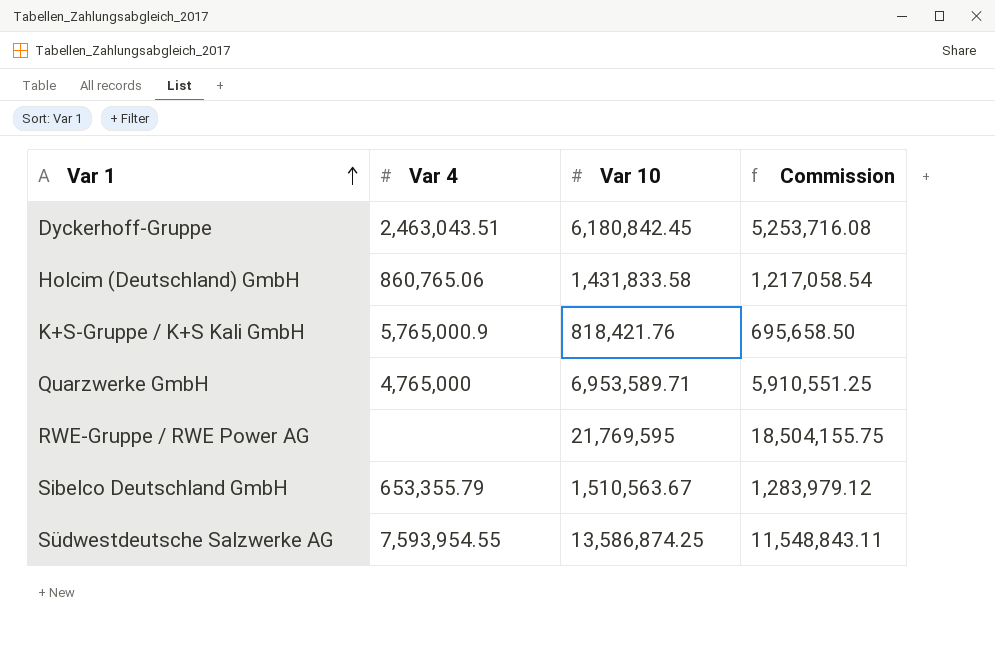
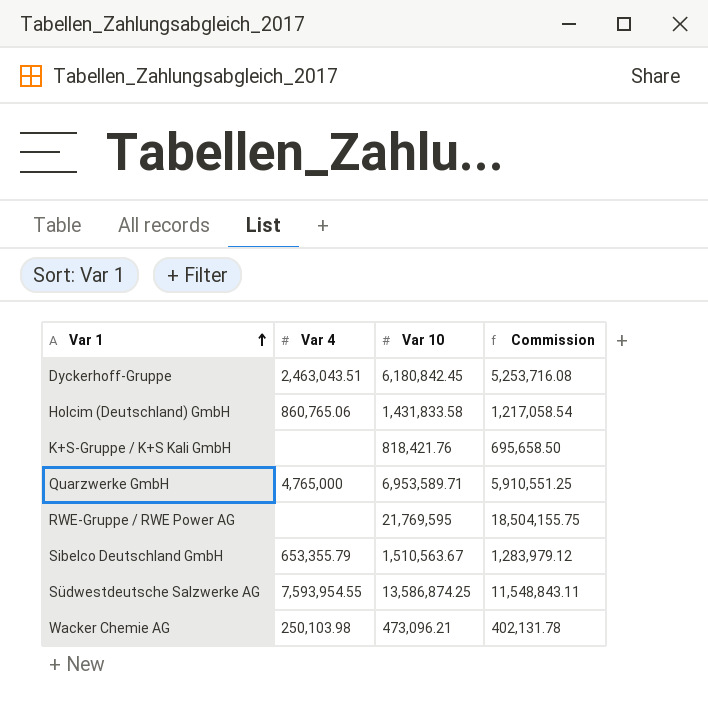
K+S-Gruppe / K+S Kali GmbH | Var 4: 5,765,000.9 -> none
row Wacker Chemie AG: none -> 250,103.98 | 473,096.21 | 402,131.78

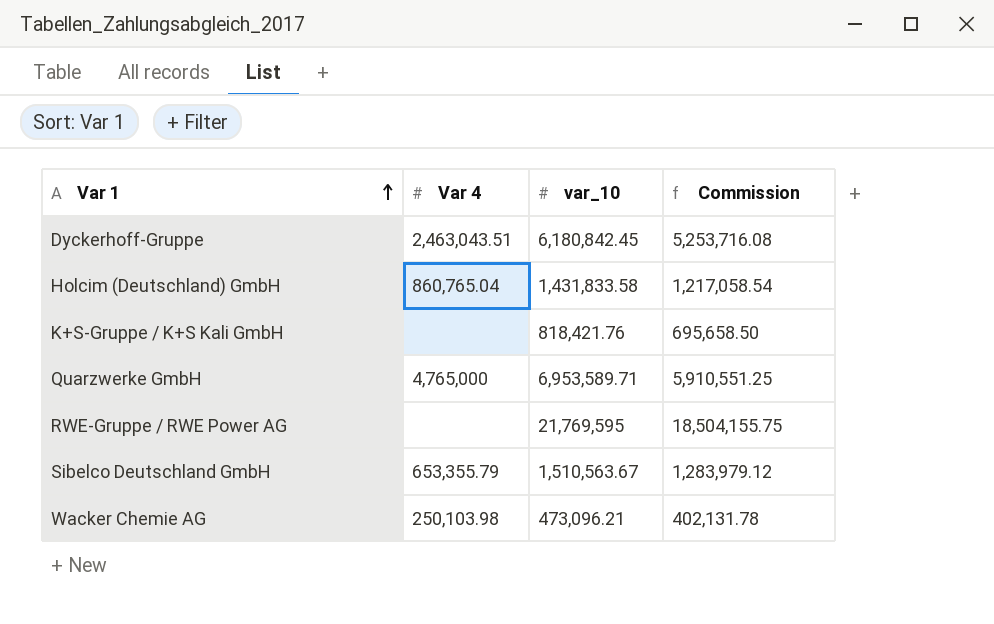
column name: Var 10 -> var_10
row Südwestdeutsche Salzwerke AG: 7,593,954.55 | 13,586,874.25 | 11,548,843.11 -> none
Holcim (Deutschland) GmbH | Var 4: 860,765.06 -> 860,765.04

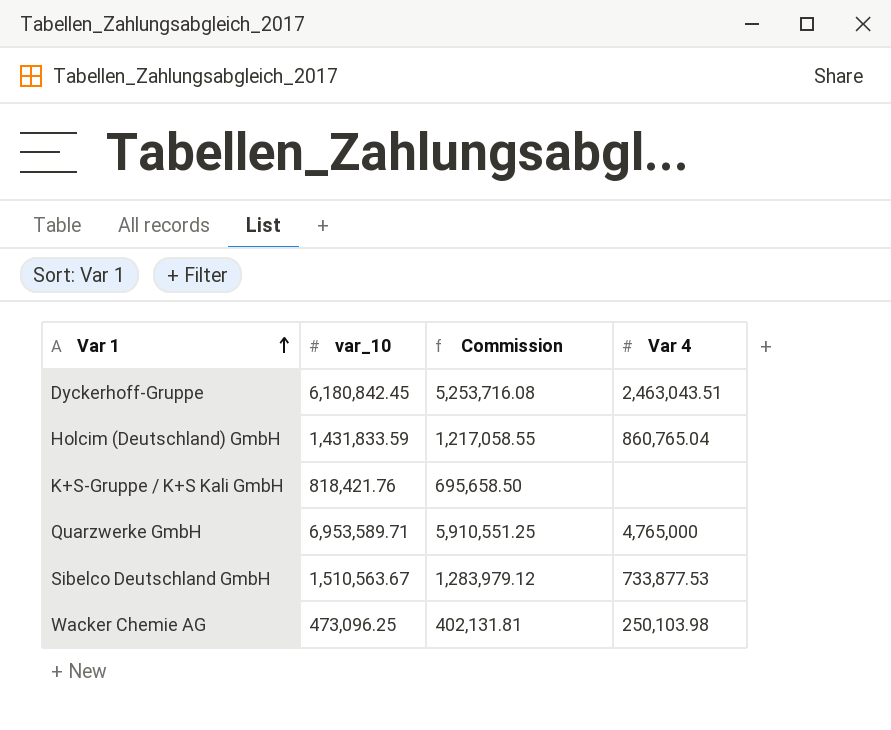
column Var 4 | position: 2 -> 4
row RWE-Gruppe / RWE Power AG: none | 21,769,595 | 18,504,155.75 -> none
Holcim (Deutschland) GmbH | var_10: 1,431,833.58 -> 1,431,833.59
Holcim (Deutschland) GmbH | Commission: 1,217,058.54 -> 1,217,058.55
Sibelco Deutschland GmbH | Var 4: 653,355.79 -> 733,877.53
Wacker Chemie AG | var_10: 473,096.21 -> 473,096.25
Wacker Chemie AG | Commission: 402,131.78 -> 402,131.81

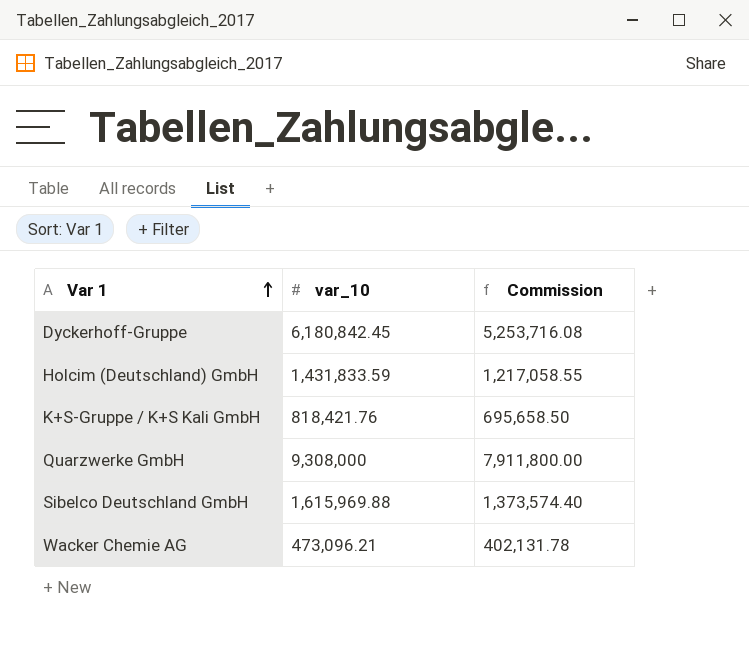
column Var 4 | position: 4 -> none
Quarzwerke GmbH | var_10: 6,953,589.71 -> 9,308,000
Quarzwerke GmbH | Commission: 5,910,551.25 -> 7,911,800.00
Sibelco Deutschland GmbH | var_10: 1,510,563.67 -> 1,615,969.88
Sibelco Deutschland GmbH | Commission: 1,283,979.12 -> 1,373,574.40
Wacker Chemie AG | var_10: 473,096.25 -> 473,096.21
Wacker Chemie AG | Commission: 402,131.81 -> 402,131.78

